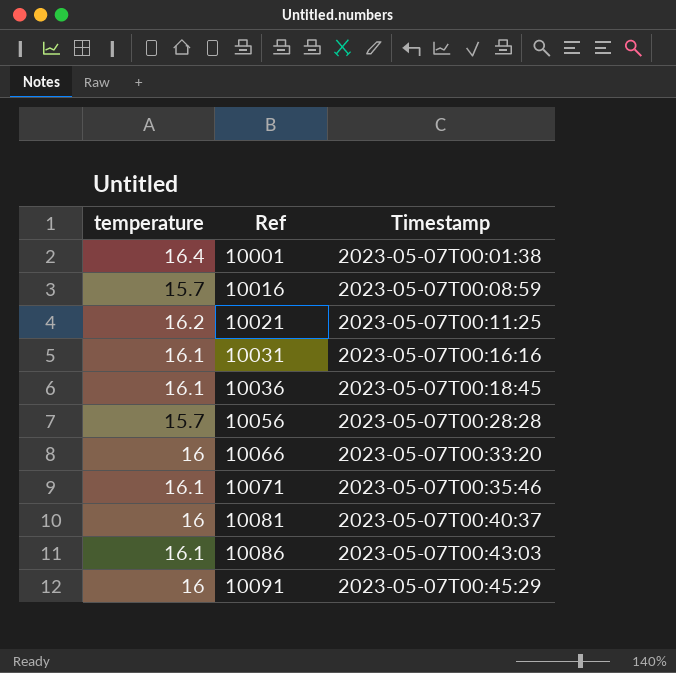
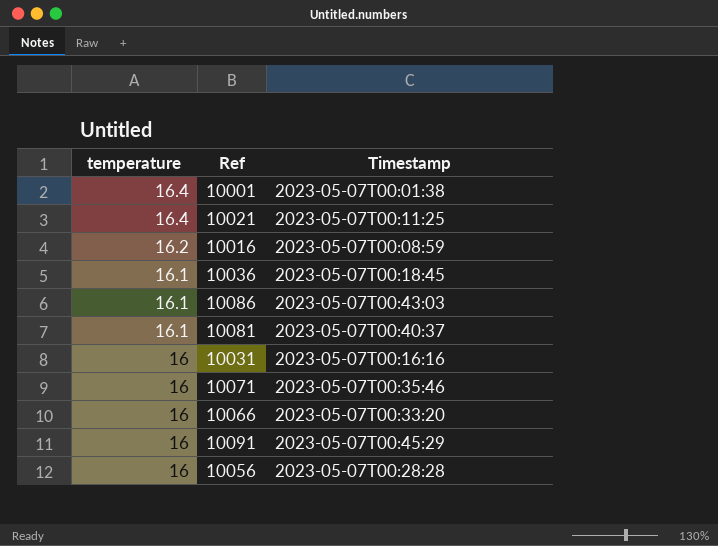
row order: Ref ascending -> temperature descending
10021 | temperature: 16.2 -> 16.4
10016 | temperature: 15.7 -> 16.2
10081 | temperature: 16 -> 16.1
10031 | temperature: 16.1 -> 16
10071 | temperature: 16.1 -> 16
10056 | temperature: 15.7 -> 16

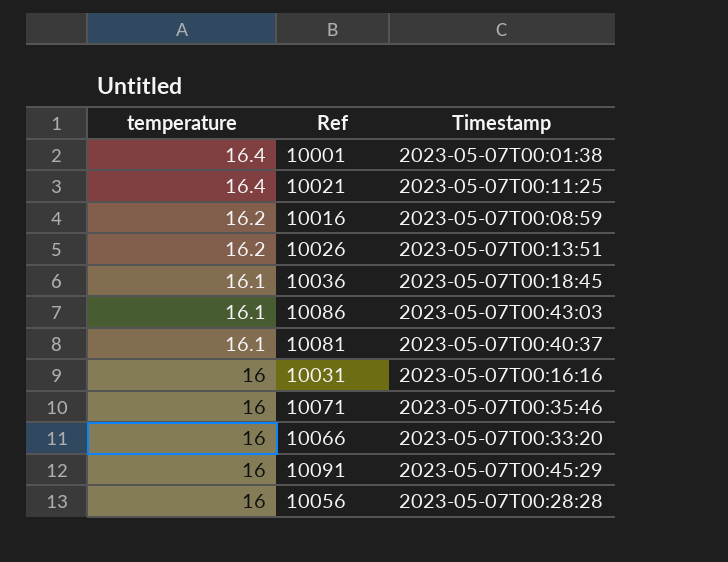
row 10026: none -> 16.2 | 2023-05-07T00:13:51

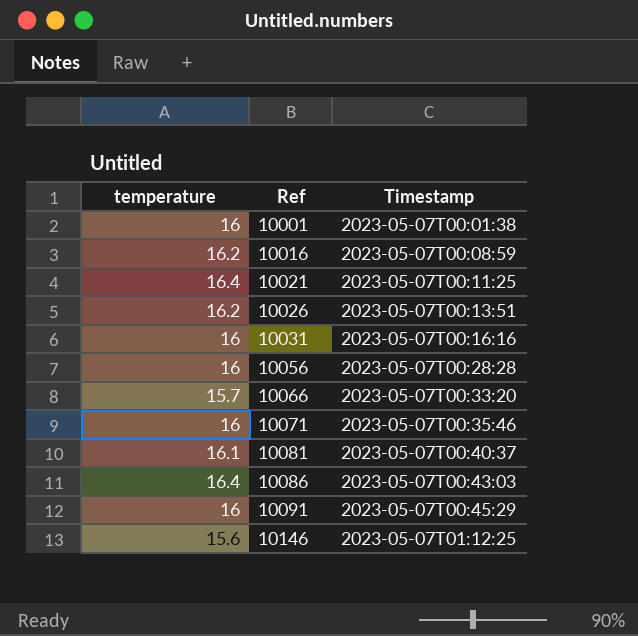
row order: temperature descending -> Ref ascending
row 10036: 16.1 | 2023-05-07T00:18:45 -> none
10001 | temperature: 16.4 -> 16
10066 | temperature: 16 -> 15.7
10086 | temperature: 16.1 -> 16.4
row 10146: none -> 15.6 | 2023-05-07T01:12:25

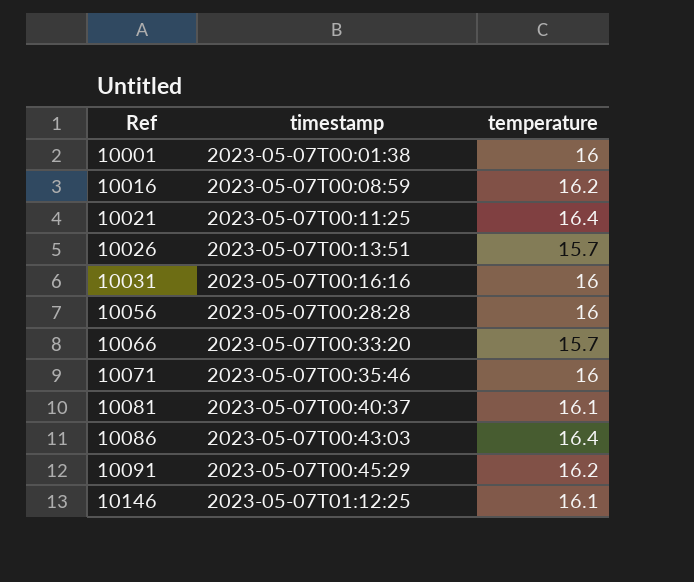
column name: Timestamp -> timestamp
column temperature | position: 1 -> 3
10026 | temperature: 16.2 -> 15.7
10091 | temperature: 16 -> 16.2
10146 | temperature: 15.6 -> 16.1

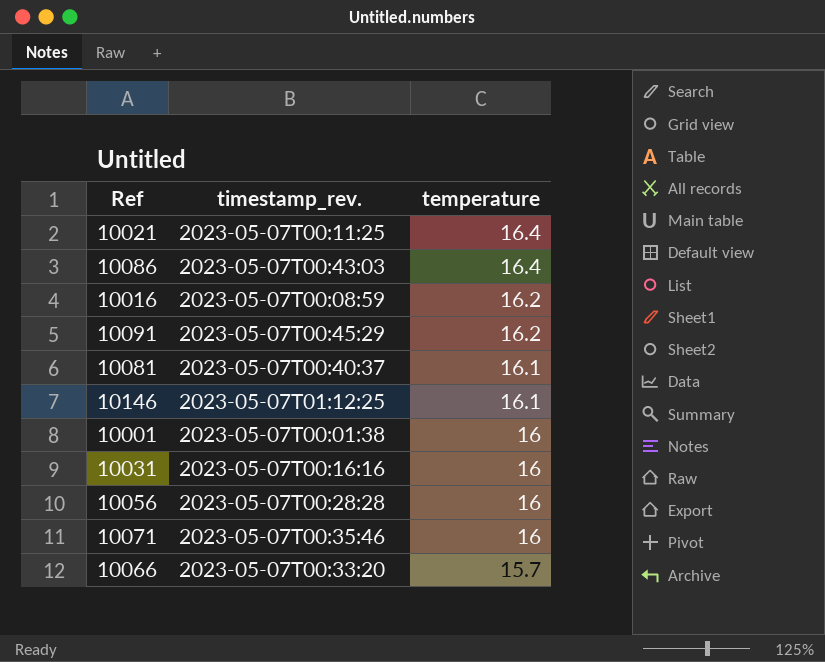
row order: Ref ascending -> temperature descending
column name: timestamp -> timestamp_rev.
row 10026: 2023-05-07T00:13:51 | 15.7 -> none

